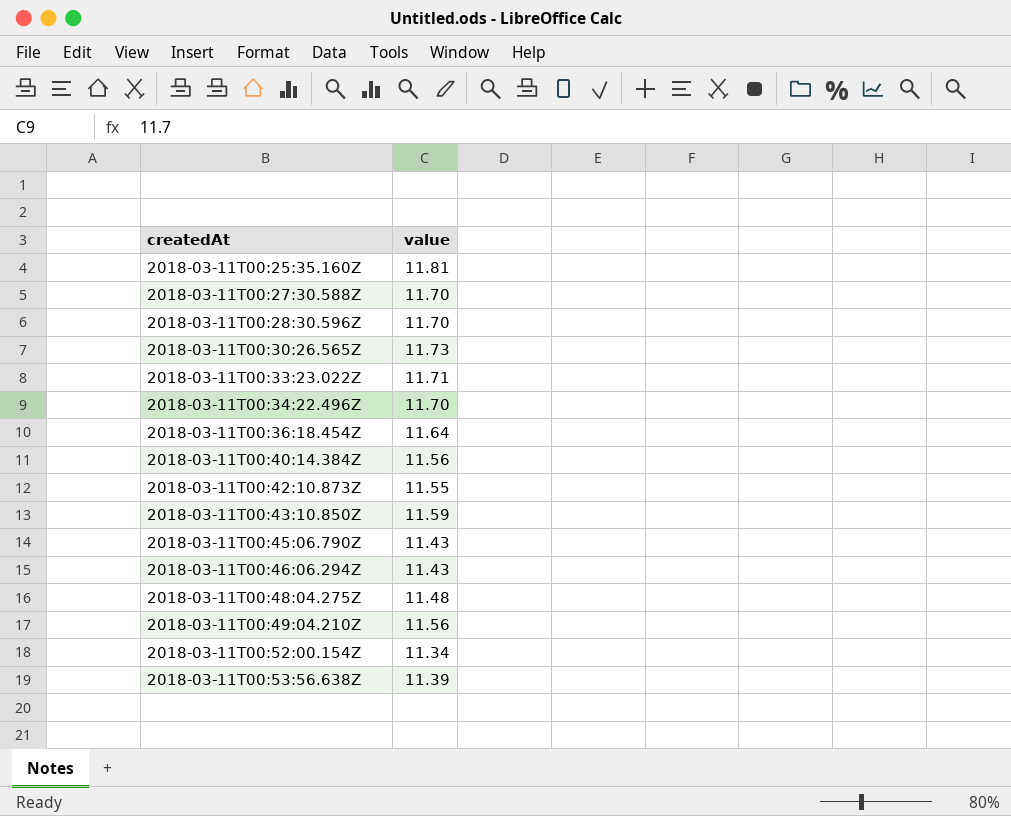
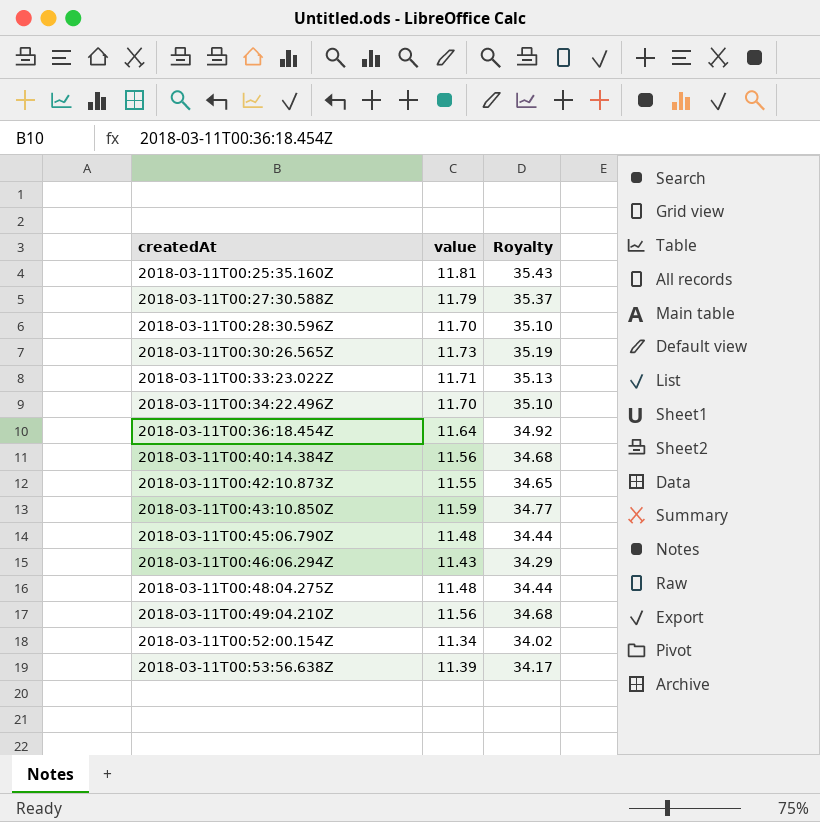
column Royalty | formula: none -> [value] * 3
2018-03-11T00:27:30.588Z | value: 11.70 -> 11.79
2018-03-11T00:45:06.790Z | value: 11.43 -> 11.48

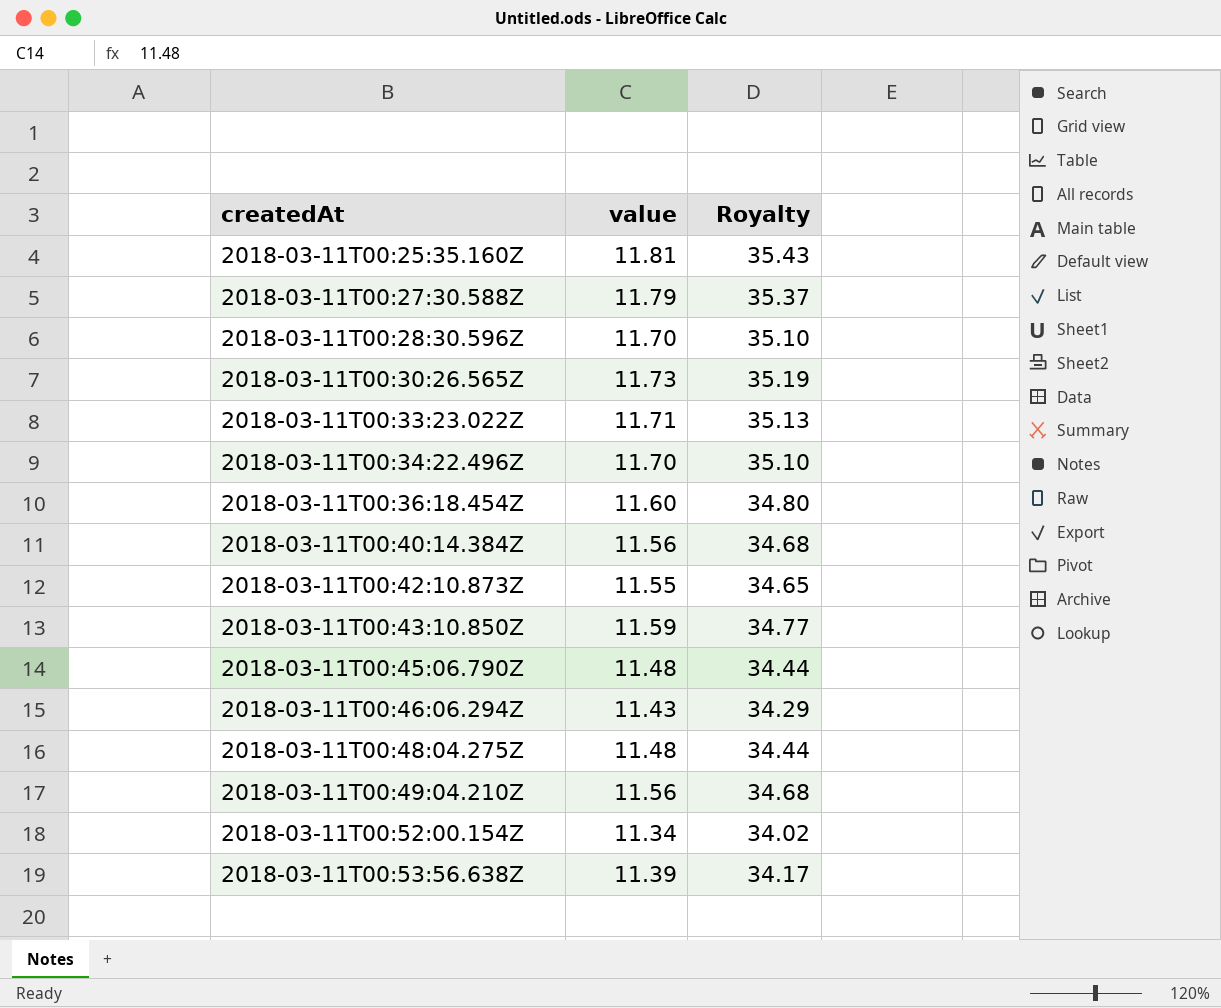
2018-03-11T00:36:18.454Z | value: 11.64 -> 11.60
2018-03-11T00:36:18.454Z | Royalty: 34.92 -> 34.80

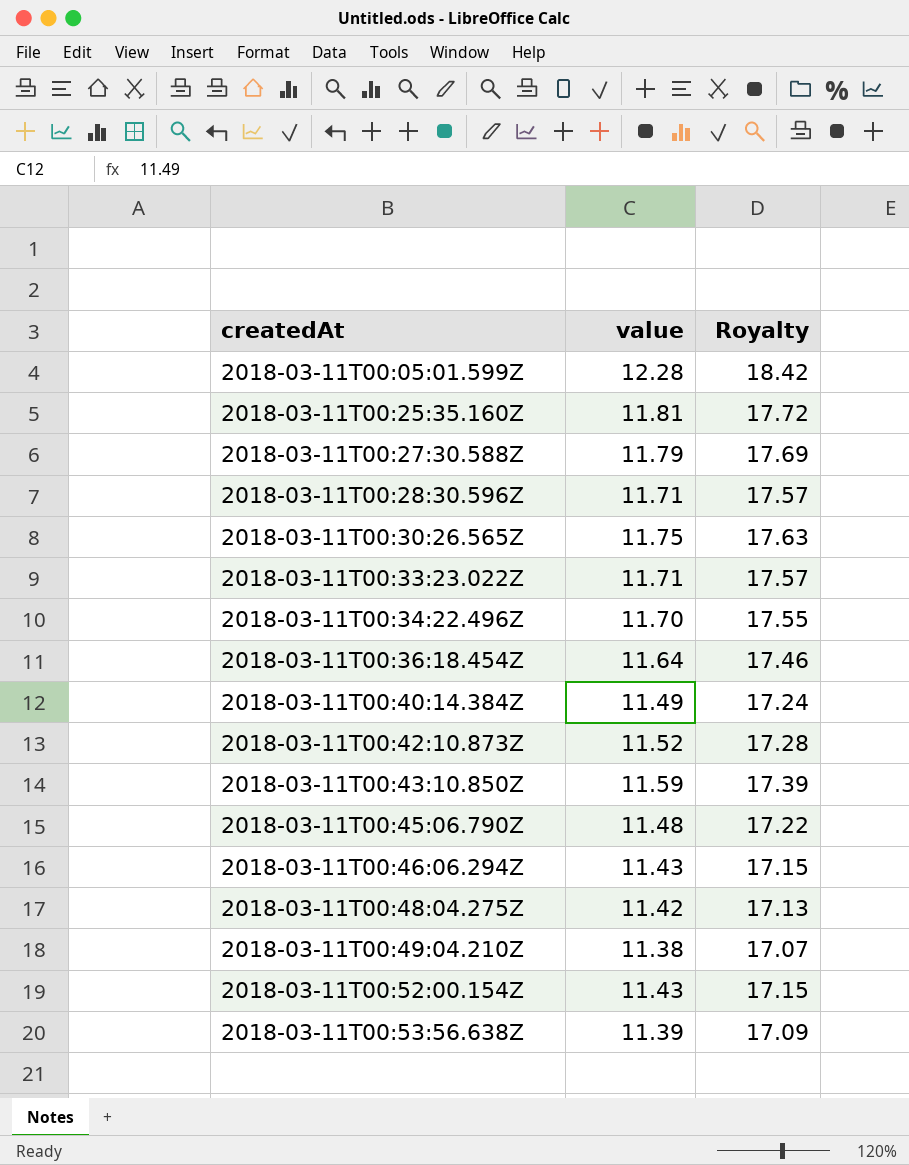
column Royalty | formula: [value] * 3 -> [value] * 1.5
row 2018-03-11T00:05:01.599Z: none -> 12.28 | 18.42
2018-03-11T00:28:30.596Z | value: 11.70 -> 11.71
2018-03-11T00:30:26.565Z | value: 11.73 -> 11.75
2018-03-11T00:36:18.454Z | value: 11.60 -> 11.64
2018-03-11T00:40:14.384Z | value: 11.56 -> 11.49
2018-03-11T00:42:10.873Z | value: 11.55 -> 11.52
2018-03-11T00:48:04.275Z | value: 11.48 -> 11.42
2018-03-11T00:49:04.210Z | value: 11.56 -> 11.38
2018-03-11T00:52:00.154Z | value: 11.34 -> 11.43

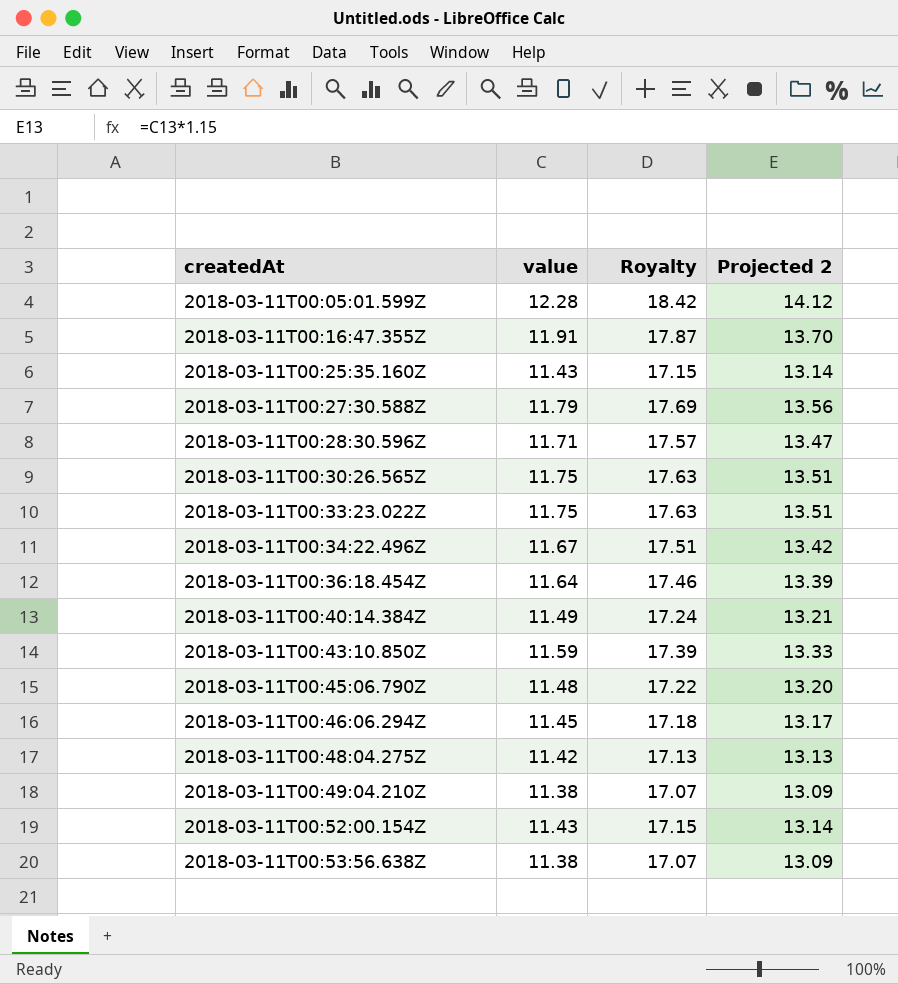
column Projected 2 | formula: none -> [value] * 1.15
row 2018-03-11T00:42:10.873Z: 11.52 | 17.28 -> none
row 2018-03-11T00:16:47.355Z: none -> 11.91 | 17.87 | 13.70
2018-03-11T00:25:35.160Z | value: 11.81 -> 11.43
2018-03-11T00:25:35.160Z | Royalty: 17.72 -> 17.15
2018-03-11T00:33:23.022Z | value: 11.71 -> 11.75
2018-03-11T00:33:23.022Z | Royalty: 17.57 -> 17.63
2018-03-11T00:34:22.496Z | value: 11.70 -> 11.67
2018-03-11T00:34:22.496Z | Royalty: 17.55 -> 17.51
2018-03-11T00:46:06.294Z | value: 11.43 -> 11.45
2018-03-11T00:46:06.294Z | Royalty: 17.15 -> 17.18
2018-03-11T00:53:56.638Z | value: 11.39 -> 11.38
2018-03-11T00:53:56.638Z | Royalty: 17.09 -> 17.07

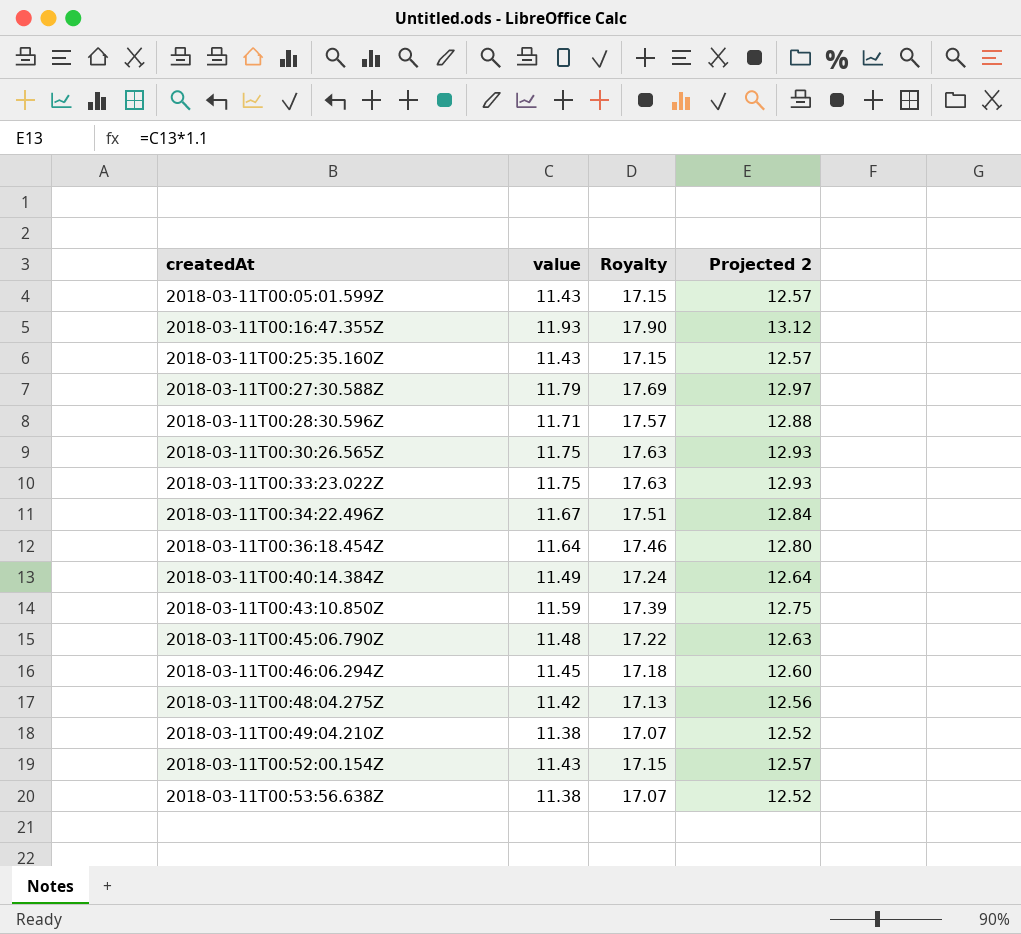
column Projected 2 | formula: [value] * 1.15 -> [value] * 1.1
2018-03-11T00:05:01.599Z | value: 12.28 -> 11.43
2018-03-11T00:05:01.599Z | Royalty: 18.42 -> 17.15
2018-03-11T00:16:47.355Z | value: 11.91 -> 11.93
2018-03-11T00:16:47.355Z | Royalty: 17.87 -> 17.90

